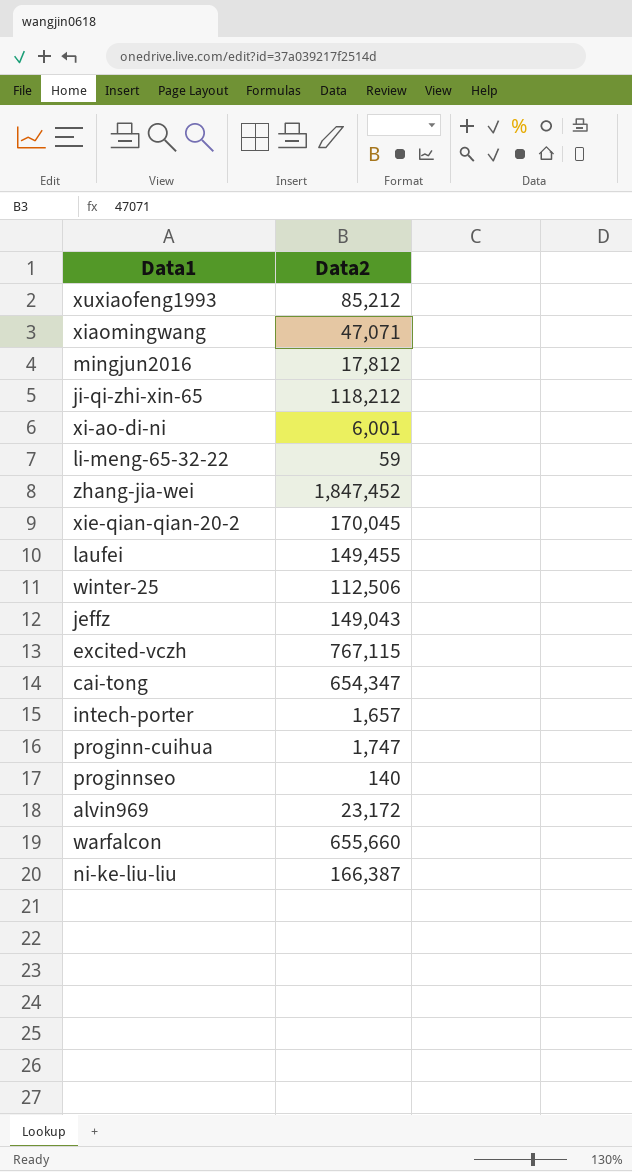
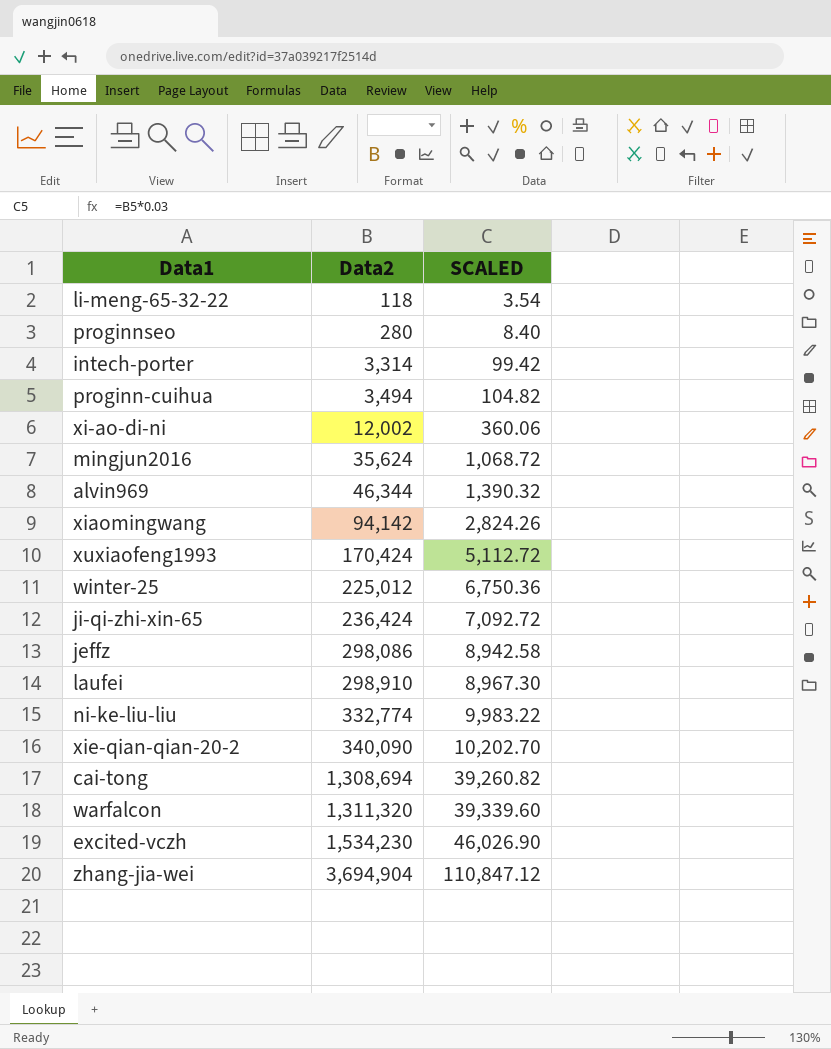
row order: none -> Data2 ascending
column SCALED | formula: none -> [Data2] * 0.03
li-meng-65-32-22 | Data2: 59 -> 118
proginnseo | Data2: 140 -> 280
intech-porter | Data2: 1,657 -> 3,314
proginn-cuihua | Data2: 1,747 -> 3,494
xi-ao-di-ni | Data2: 6,001 -> 12,002
mingjun2016 | Data2: 17,812 -> 35,624
alvin969 | Data2: 23,172 -> 46,344
xiaomingwang | Data2: 47,071 -> 94,142
xuxiaofeng1993 | Data2: 85,212 -> 170,424
winter-25 | Data2: 112,506 -> 225,012
ji-qi-zhi-xin-65 | Data2: 118,212 -> 236,424
jeffz | Data2: 149,043 -> 298,086
laufei | Data2: 149,455 -> 298,910
ni-ke-liu-liu | Data2: 166,387 -> 332,774
xie-qian-qian-20-2 | Data2: 170,045 -> 340,090
cai-tong | Data2: 654,347 -> 1,308,694
warfalcon | Data2: 655,660 -> 1,311,320
excited-vczh | Data2: 767,115 -> 1,534,230
zhang-jia-wei | Data2: 1,847,452 -> 3,694,904

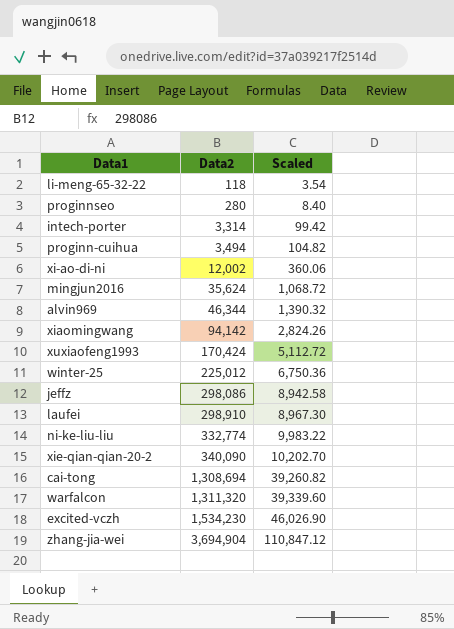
column name: SCALED -> Scaled
row ji-qi-zhi-xin-65: 236,424 | 7,092.72 -> none

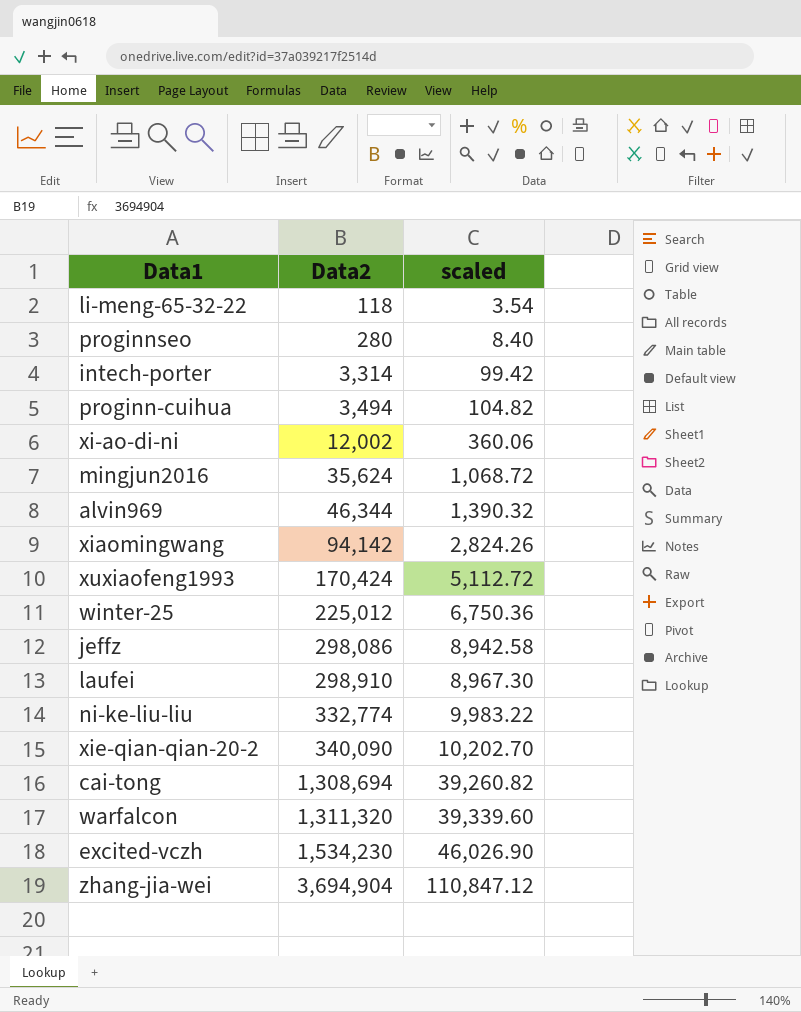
column name: Scaled -> scaled

